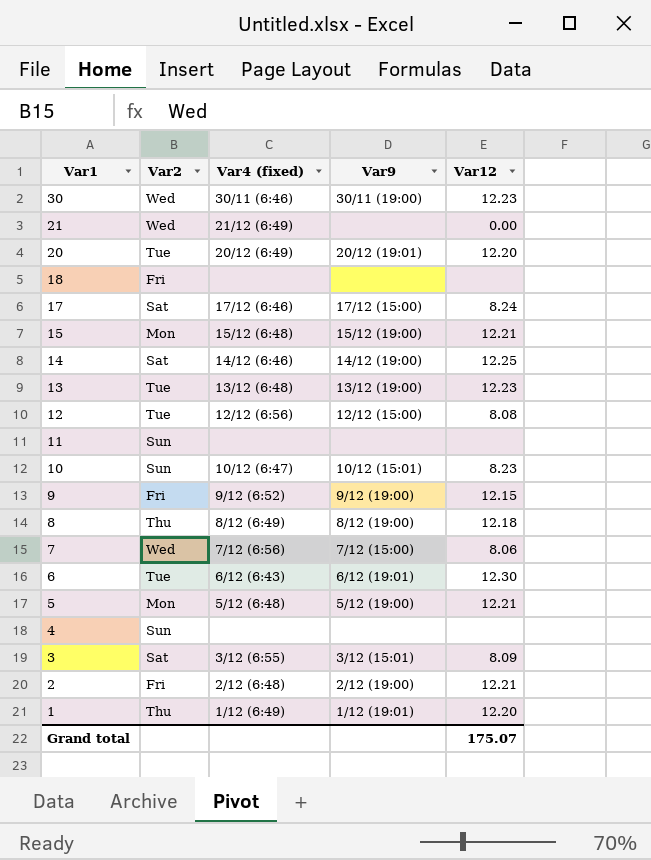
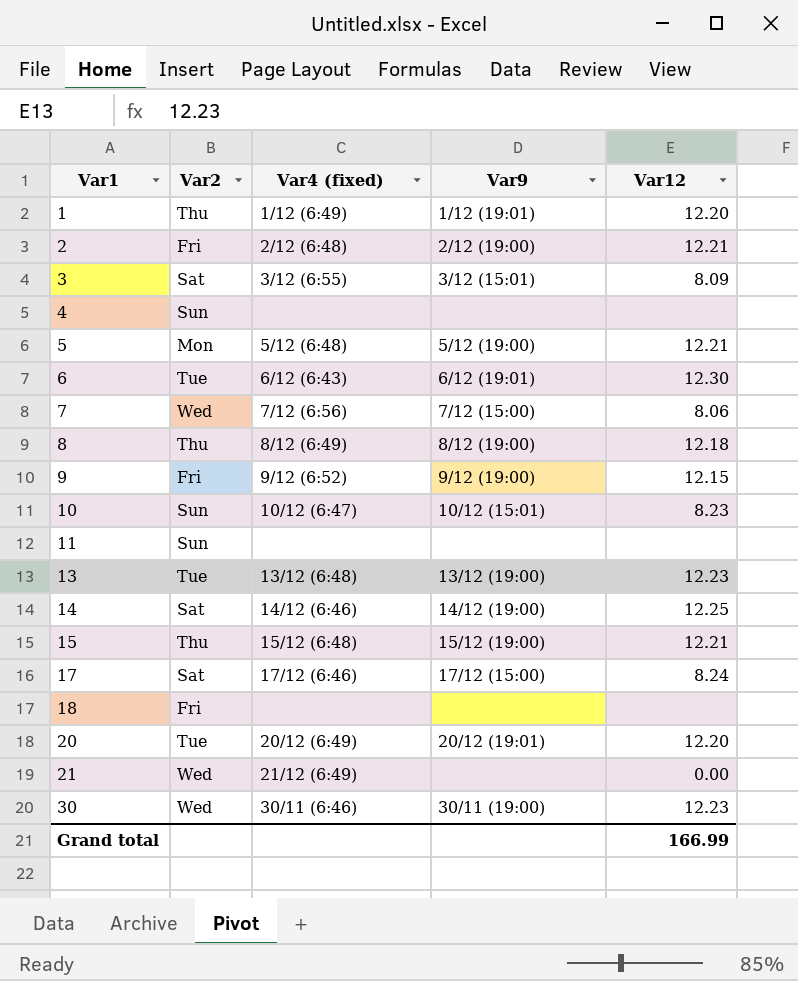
row order: Var1 descending -> Var1 ascending
row 12: Tue | 12/12 (6:56) | 12/12 (15:00) | 8.08 -> none
15 | Var2: Mon -> Thu
Grand total | Var12: 175.07 -> 166.99

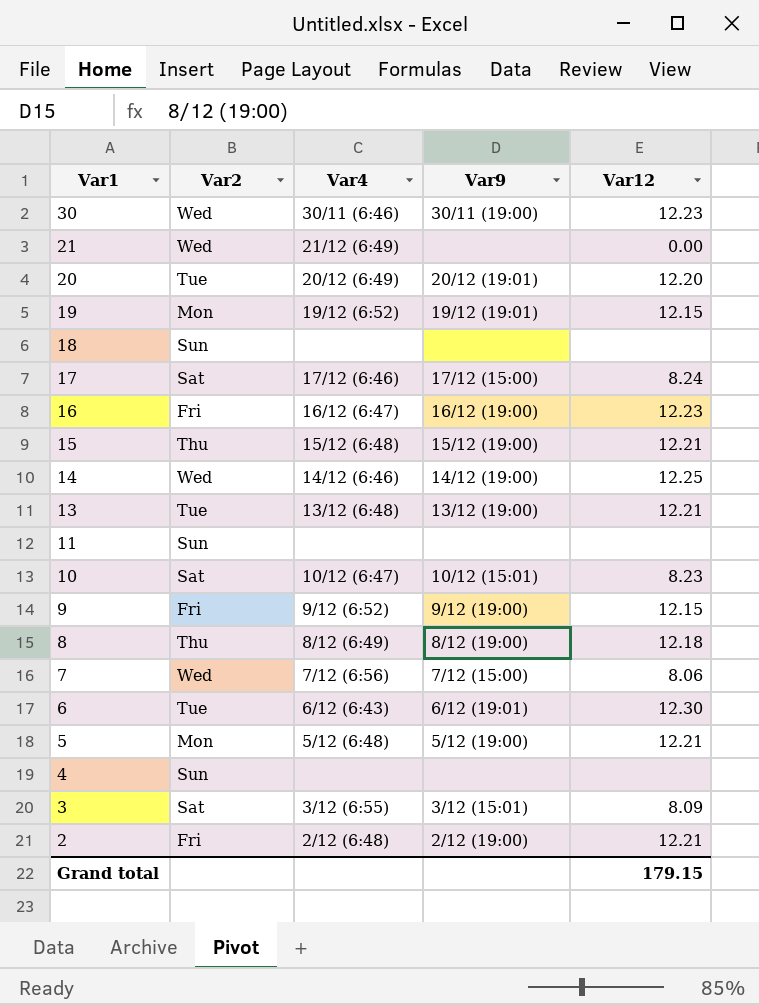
row order: Var1 ascending -> Var1 descending
column name: Var4 (fixed) -> Var4
row 1: Thu | 1/12 (6:49) | 1/12 (19:01) | 12.20 -> none
row 19: none -> Mon | 19/12 (6:52) | 19/12 (19:01) | 12.15
18 | Var2: Fri -> Sun
row 16: none -> Fri | 16/12 (6:47) | 16/12 (19:00) | 12.23
14 | Var2: Sat -> Wed
13 | Var12: 12.23 -> 12.21
10 | Var2: Sun -> Sat
Grand total | Var12: 166.99 -> 179.15

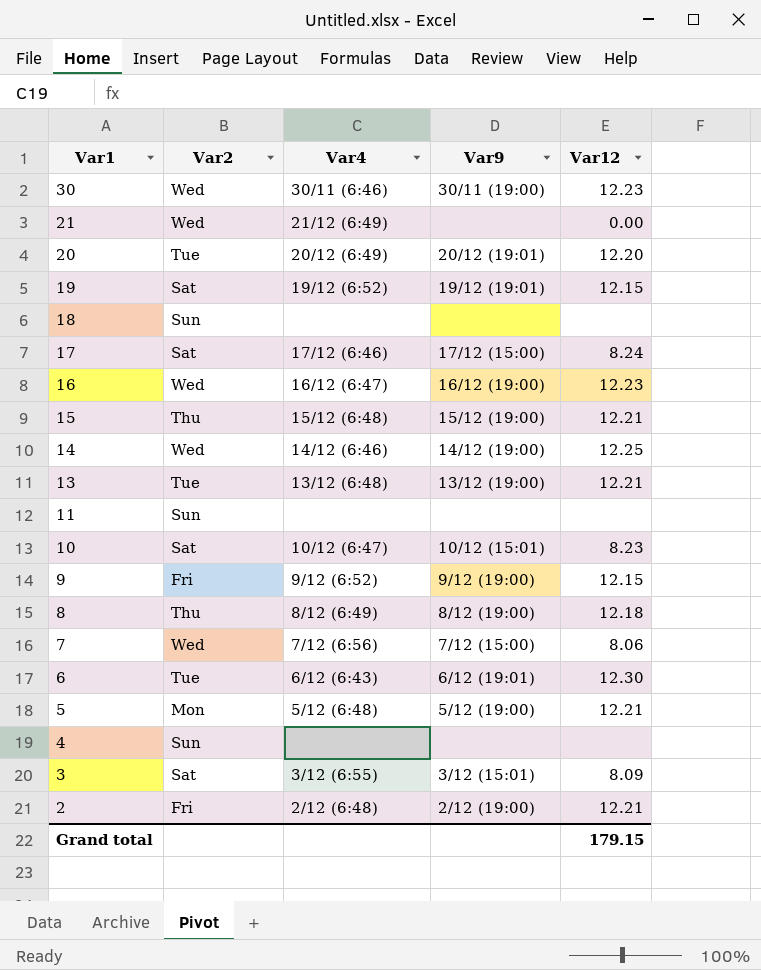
19 | Var2: Mon -> Sat
16 | Var2: Fri -> Wed

